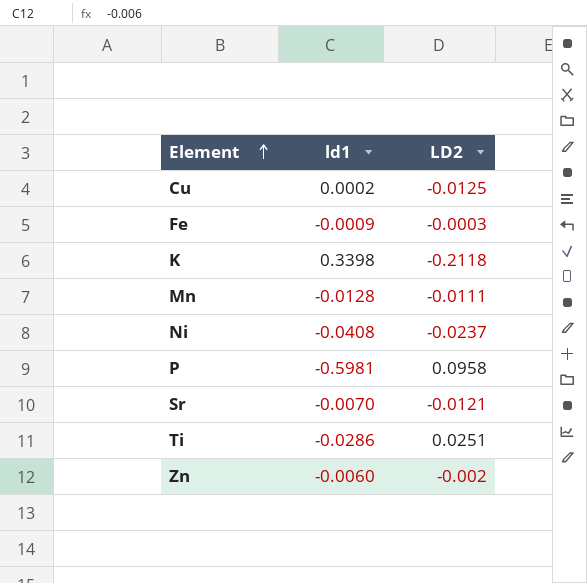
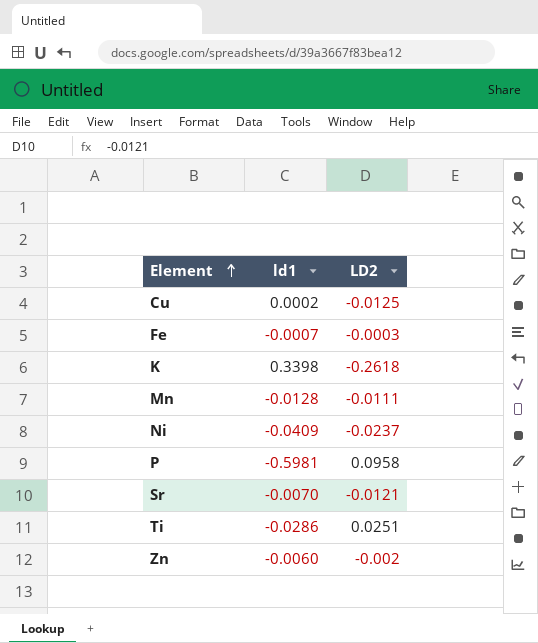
Fe | ld1: -0.0009 -> -0.0007
K | LD2: -0.2118 -> -0.2618
Ni | ld1: -0.0408 -> -0.0409

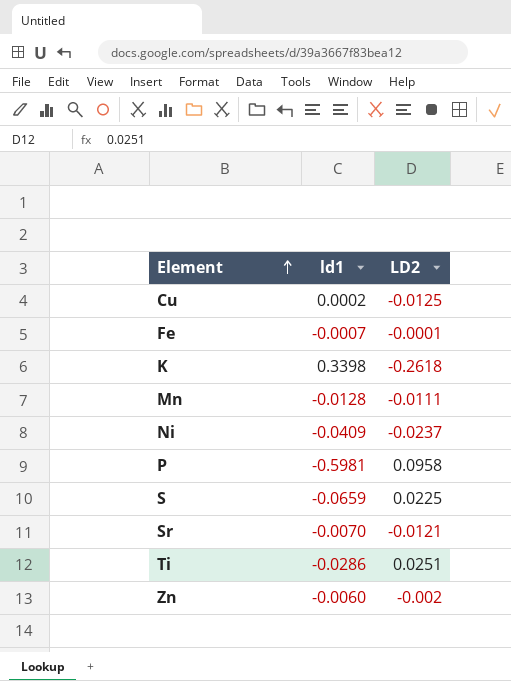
Fe | LD2: -0.0003 -> -0.0001
row S: none -> -0.0659 | 0.0225

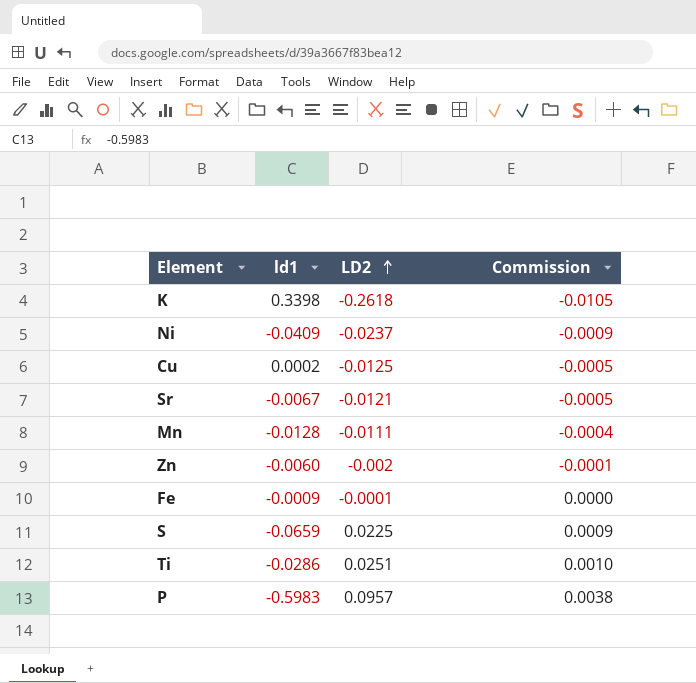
row order: Element ascending -> LD2 ascending
column Commission | formula: none -> [LD2] * 0.04
Sr | ld1: -0.0070 -> -0.0067
Fe | ld1: -0.0007 -> -0.0009
P | ld1: -0.5981 -> -0.5983
P | LD2: 0.0958 -> 0.0957

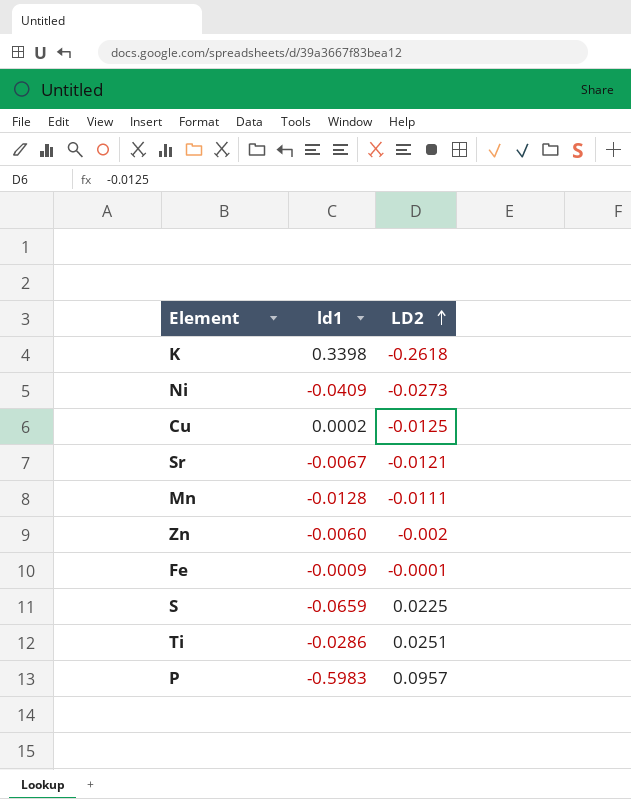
column Commission | formula: [LD2] * 0.04 -> none
Ni | LD2: -0.0237 -> -0.0273

